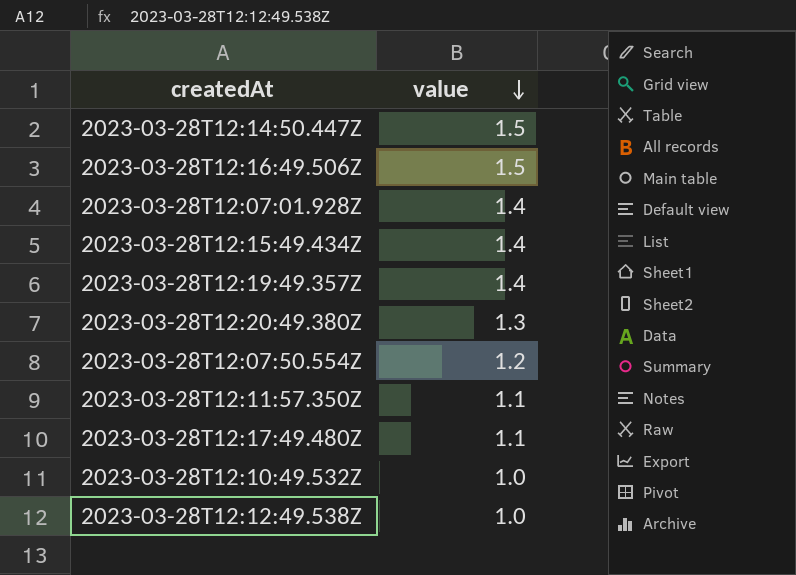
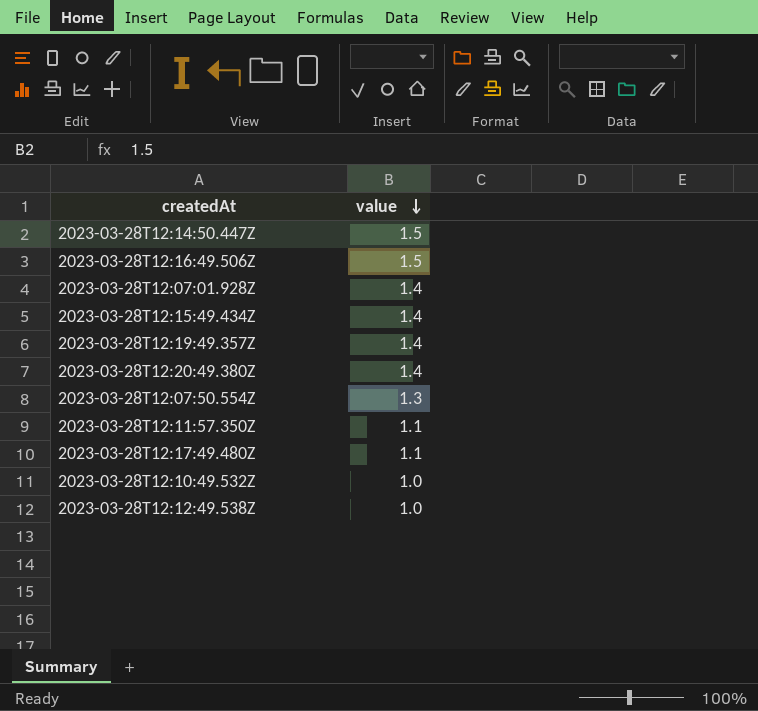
2023-03-28T12:20:49.380Z | value: 1.3 -> 1.4
2023-03-28T12:07:50.554Z | value: 1.2 -> 1.3

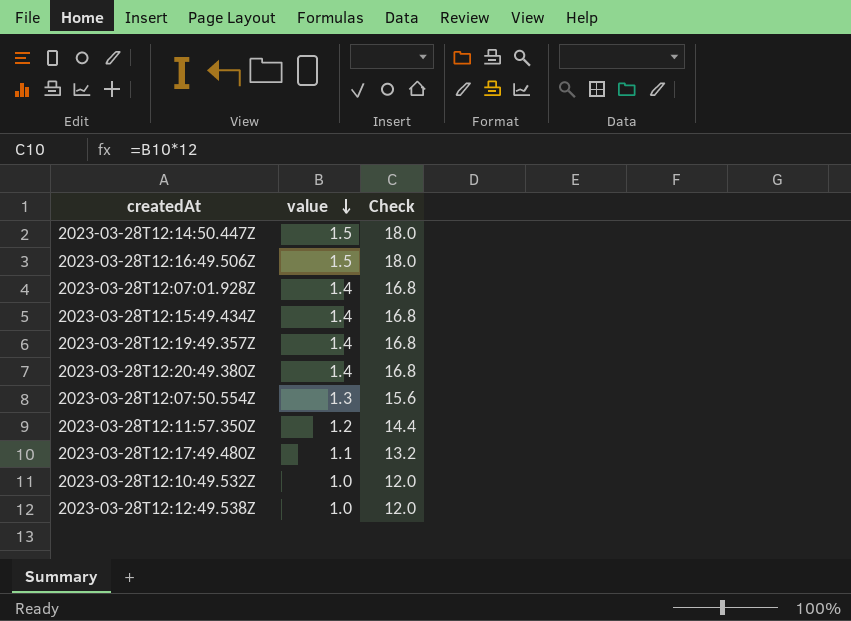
column Check | formula: none -> [value] * 12
2023-03-28T12:11:57.350Z | value: 1.1 -> 1.2

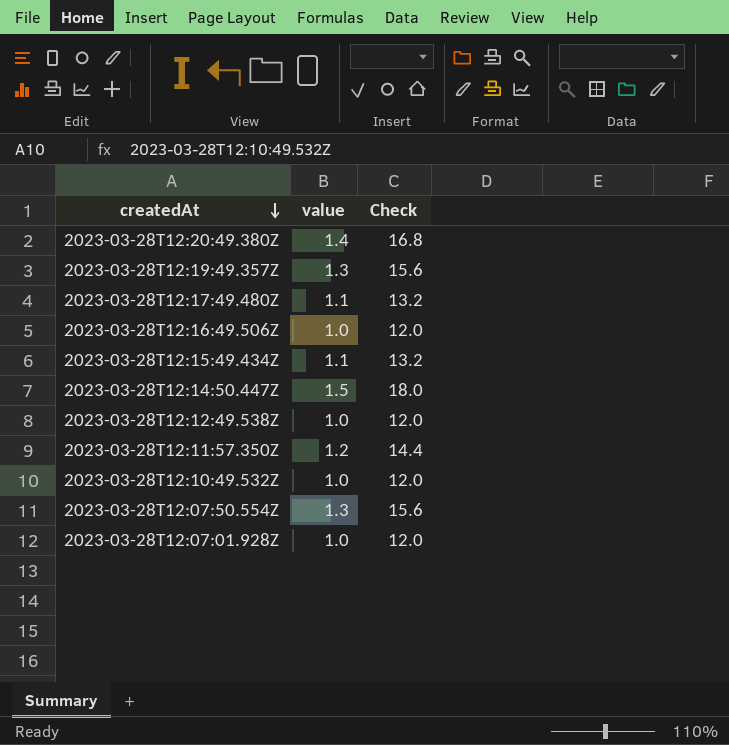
row order: value descending -> createdAt descending
2023-03-28T12:19:49.357Z | value: 1.4 -> 1.3
2023-03-28T12:19:49.357Z | Check: 16.8 -> 15.6
2023-03-28T12:16:49.506Z | value: 1.5 -> 1.0
2023-03-28T12:16:49.506Z | Check: 18.0 -> 12.0
2023-03-28T12:15:49.434Z | value: 1.4 -> 1.1
2023-03-28T12:15:49.434Z | Check: 16.8 -> 13.2
2023-03-28T12:07:01.928Z | value: 1.4 -> 1.0
2023-03-28T12:07:01.928Z | Check: 16.8 -> 12.0

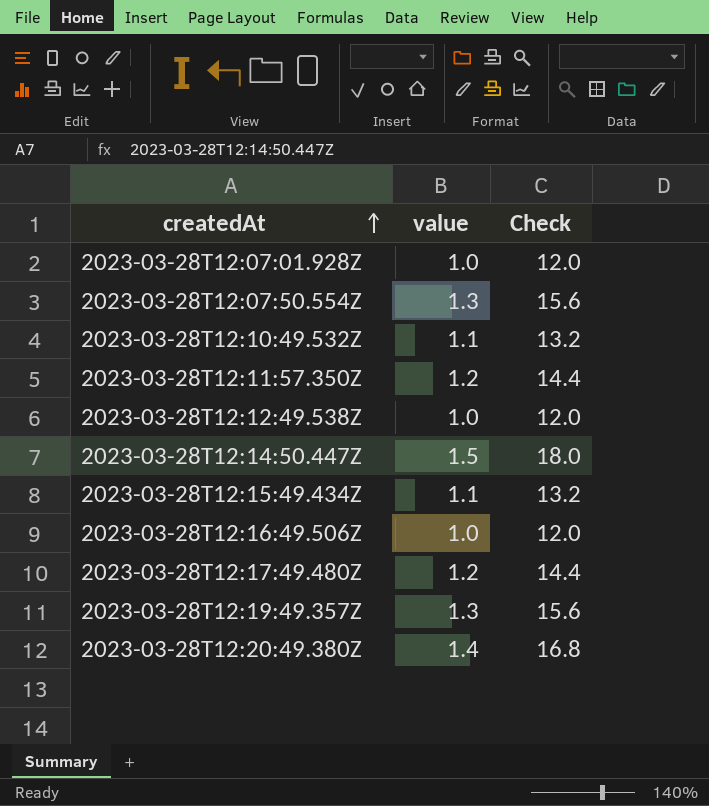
row order: createdAt descending -> createdAt ascending
2023-03-28T12:10:49.532Z | value: 1.0 -> 1.1
2023-03-28T12:10:49.532Z | Check: 12.0 -> 13.2
2023-03-28T12:17:49.480Z | value: 1.1 -> 1.2
2023-03-28T12:17:49.480Z | Check: 13.2 -> 14.4

